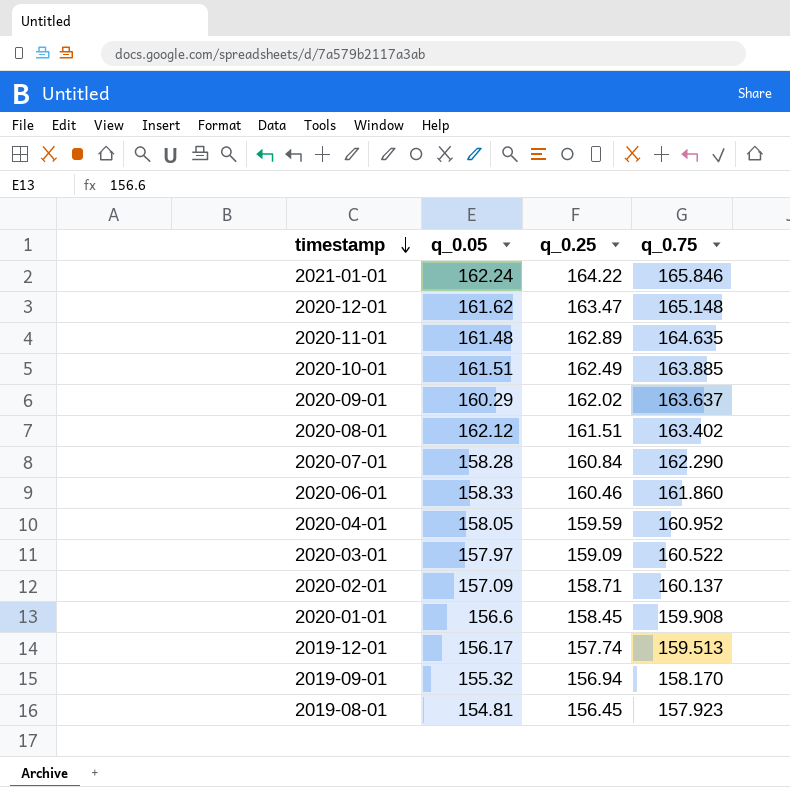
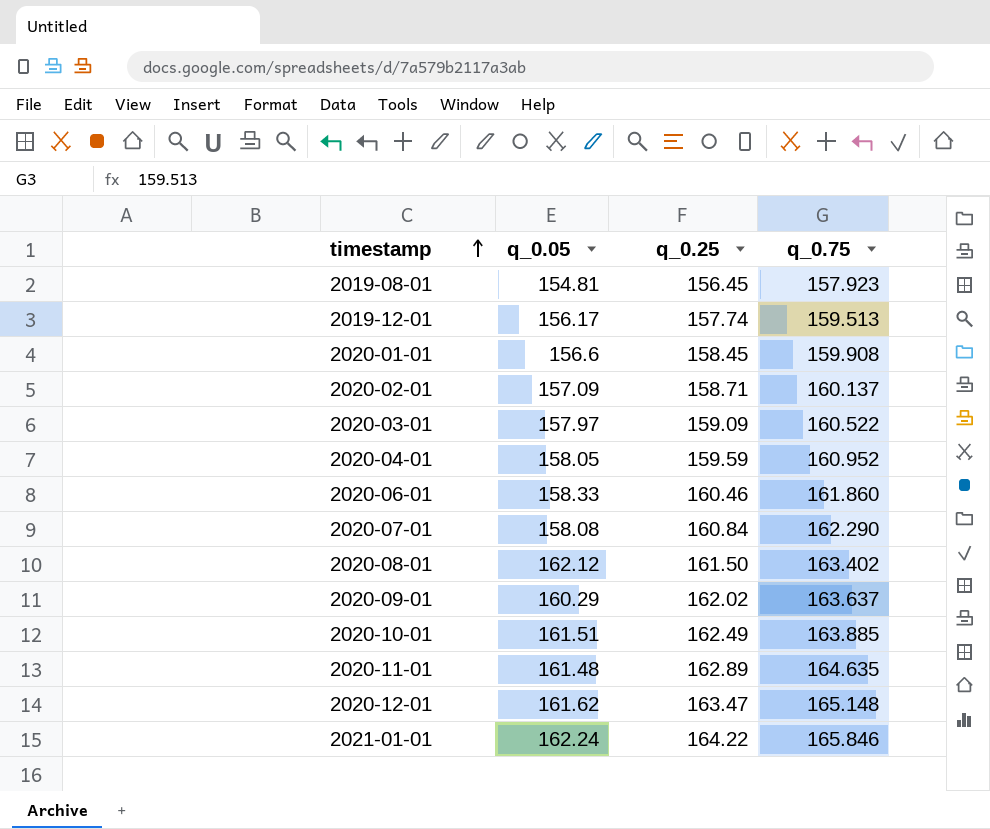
row order: timestamp descending -> timestamp ascending
row 2019-09-01: 155.32 | 156.94 | 158.170 -> none
2020-07-01 | q_0.05: 158.28 -> 158.08
2020-08-01 | q_0.25: 161.51 -> 161.50

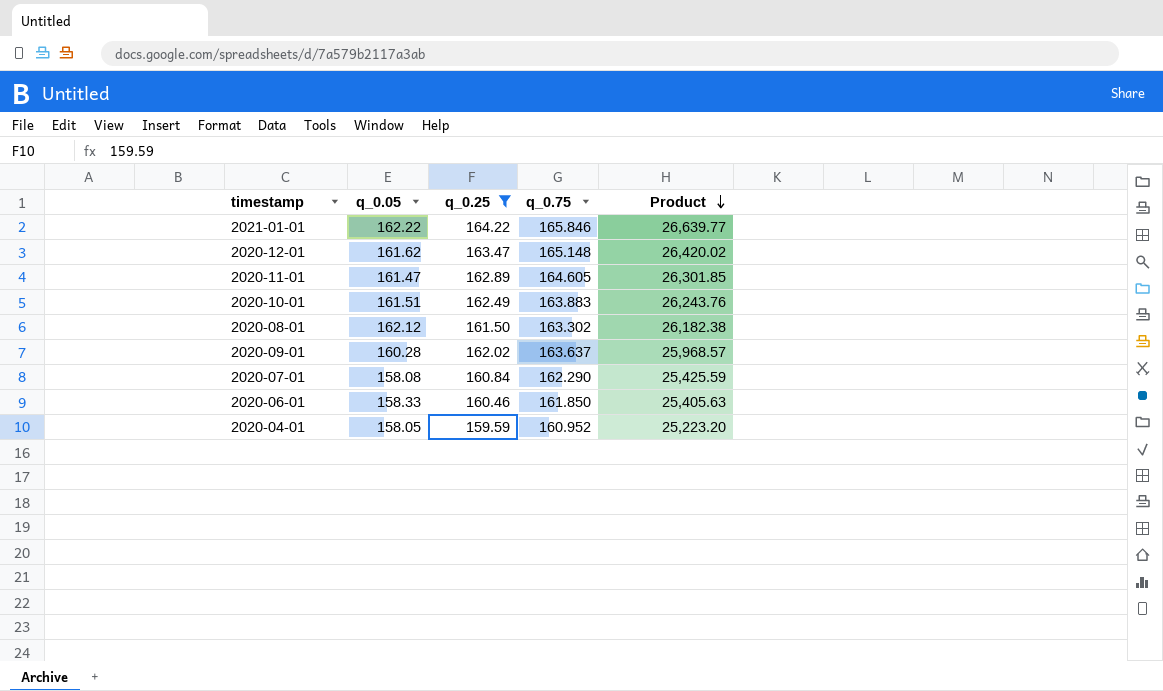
filter: none -> q_0.25 >= 159.59
row order: timestamp ascending -> Product descending
column Product | formula: none -> [q_0.05] * [q_0.25]
2021-01-01 | q_0.05: 162.24 -> 162.22
2020-11-01 | q_0.05: 161.48 -> 161.47
2020-11-01 | q_0.75: 164.635 -> 164.605
2020-10-01 | q_0.75: 163.885 -> 163.883
2020-08-01 | q_0.75: 163.402 -> 163.302
2020-09-01 | q_0.05: 160.29 -> 160.28
2020-06-01 | q_0.75: 161.860 -> 161.850

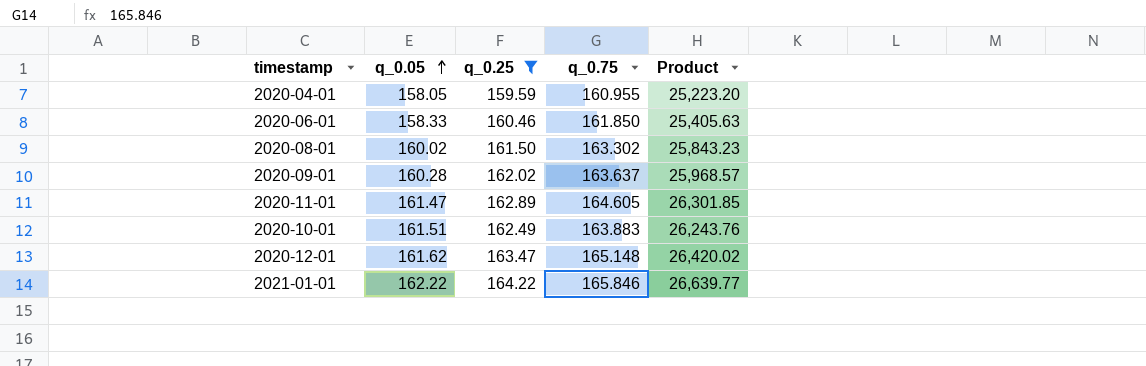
row order: Product descending -> q_0.05 ascending
row 2020-07-01: 158.08 | 160.84 | 162.290 | 25,425.59 -> none
2020-04-01 | q_0.75: 160.952 -> 160.955
2020-08-01 | q_0.05: 162.12 -> 160.02
2020-08-01 | Product: 26,182.38 -> 25,843.23

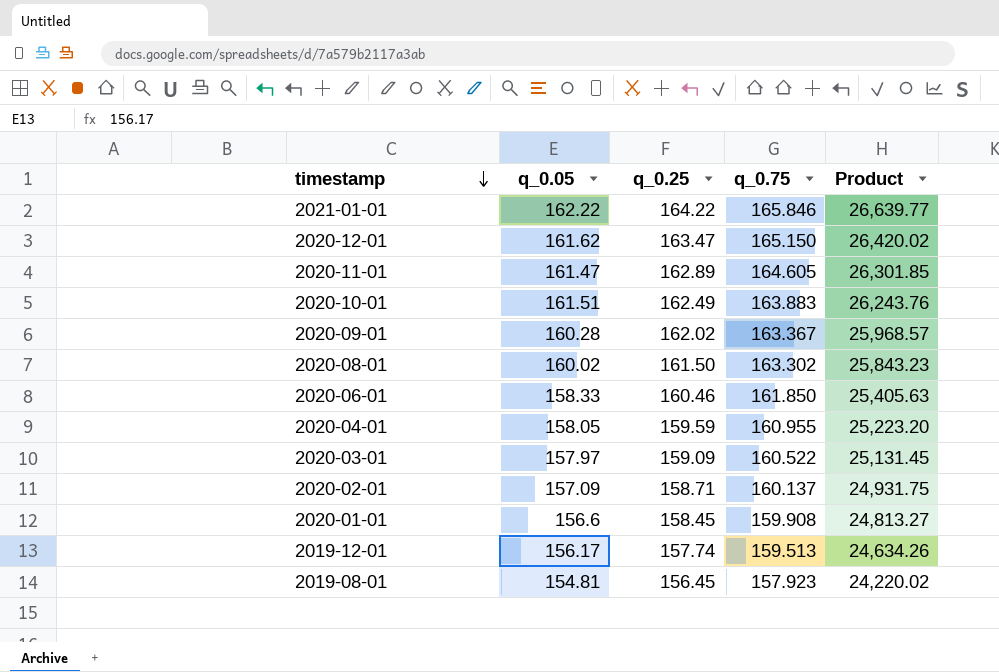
filter: q_0.25 >= 159.59 -> none
row order: q_0.05 ascending -> timestamp descending
2020-12-01 | q_0.75: 165.148 -> 165.150
2020-09-01 | q_0.75: 163.637 -> 163.367

